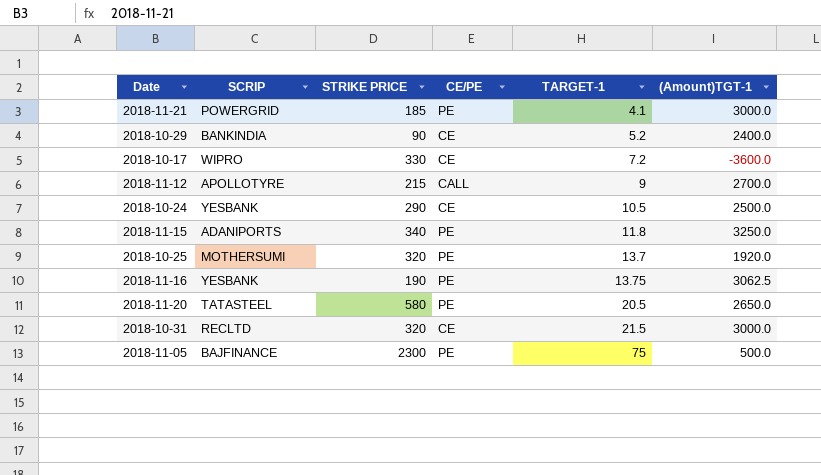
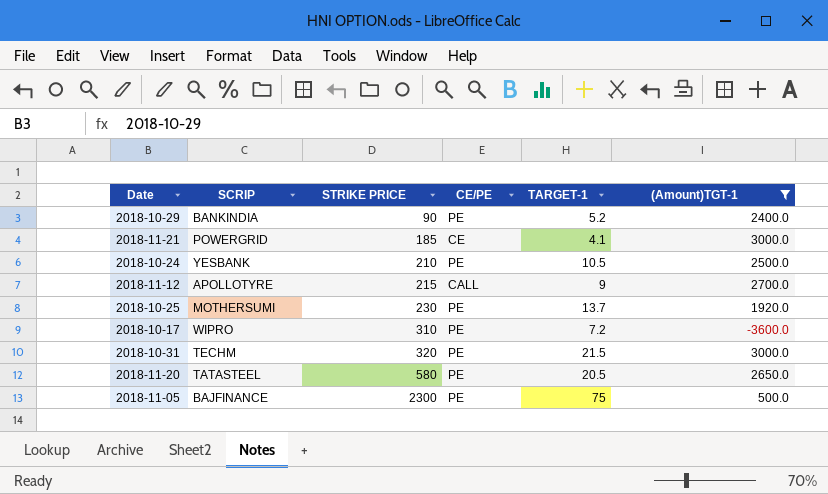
filter: none -> (Amount)TGT-1 <= 3000.0
row order: TARGET-1 ascending -> STRIKE PRICE ascending
2018-10-29 | CE/PE: CE -> PE
2018-11-21 | CE/PE: PE -> CE
2018-10-24 | STRIKE PRICE: 290 -> 210
2018-10-24 | CE/PE: CE -> PE
2018-10-25 | STRIKE PRICE: 320 -> 230
2018-10-17 | STRIKE PRICE: 330 -> 310
2018-10-17 | CE/PE: CE -> PE
2018-10-31 | SCRIP: RECLTD -> TECHM
2018-10-31 | CE/PE: CE -> PE

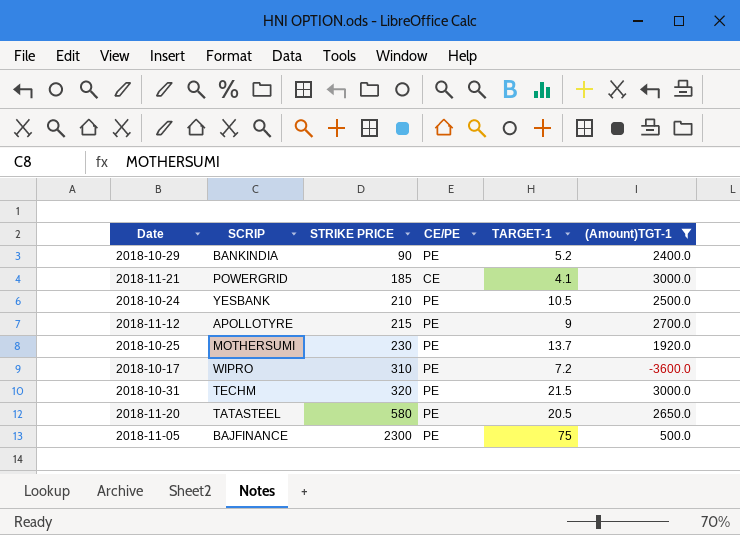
2018-11-12 | CE/PE: CALL -> PE

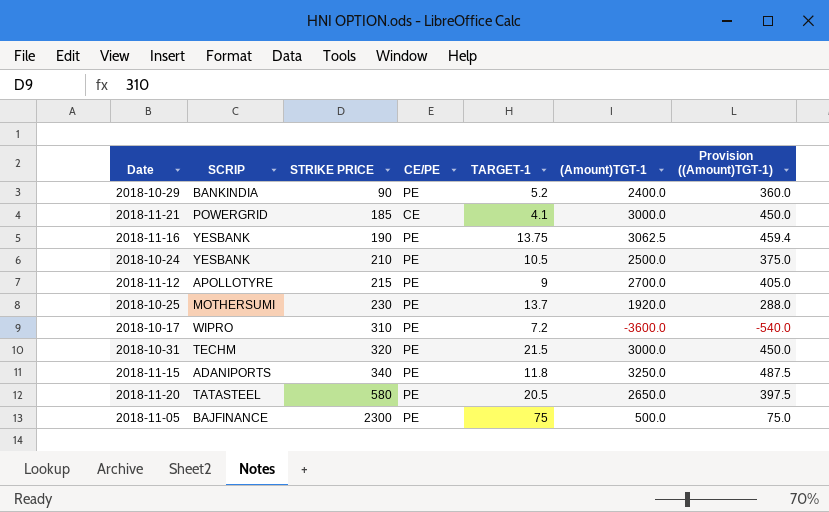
filter: (Amount)TGT-1 <= 3000.0 -> none
column Provision ((Amount)TGT-1) | formula: none -> [(Amount)TGT-1] * 0.15

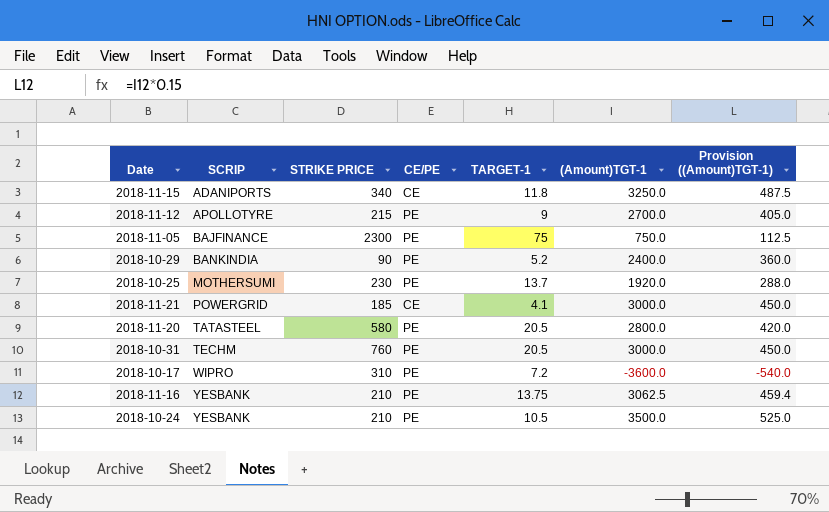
row order: STRIKE PRICE ascending -> SCRIP ascending
2018-11-15 | CE/PE: PE -> CE
2018-11-05 | (Amount)TGT-1: 500.0 -> 750.0
2018-11-05 | Provision ((Amount)TGT-1): 75.0 -> 112.5
2018-11-20 | (Amount)TGT-1: 2650.0 -> 2800.0
2018-11-20 | Provision ((Amount)TGT-1): 397.5 -> 420.0
2018-10-31 | STRIKE PRICE: 320 -> 760
2018-10-31 | TARGET-1: 21.5 -> 20.5
2018-11-16 | STRIKE PRICE: 190 -> 210
2018-10-24 | (Amount)TGT-1: 2500.0 -> 3500.0
2018-10-24 | Provision ((Amount)TGT-1): 375.0 -> 525.0

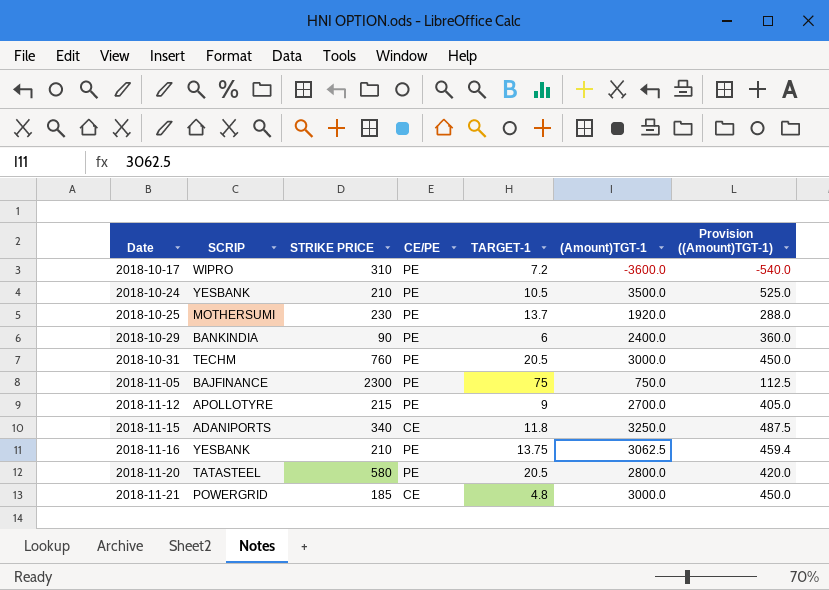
row order: SCRIP ascending -> Date ascending
2018-10-29 | TARGET-1: 5.2 -> 6
2018-11-21 | TARGET-1: 4.1 -> 4.8

